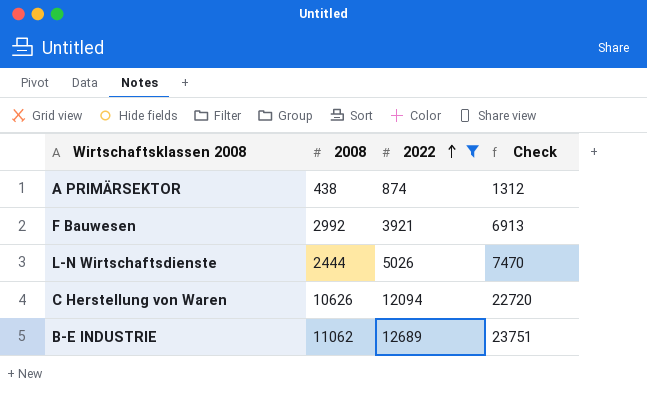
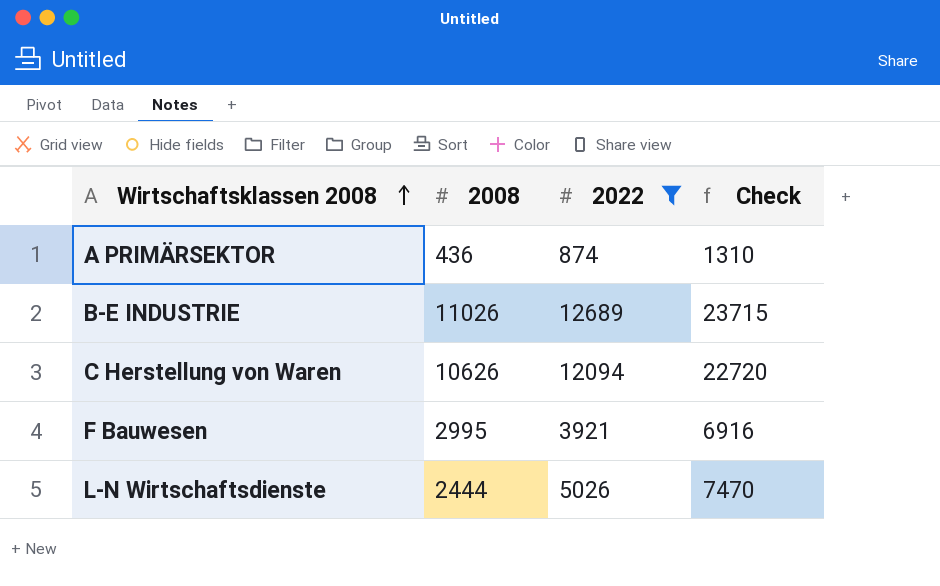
row order: 2022 ascending -> Wirtschaftsklassen 2008 ascending
A PRIMÄRSEKTOR | 2008: 438 -> 436
A PRIMÄRSEKTOR | Check: 1312 -> 1310
B-E INDUSTRIE | 2008: 11062 -> 11026
B-E INDUSTRIE | Check: 23751 -> 23715
F Bauwesen | 2008: 2992 -> 2995
F Bauwesen | Check: 6913 -> 6916

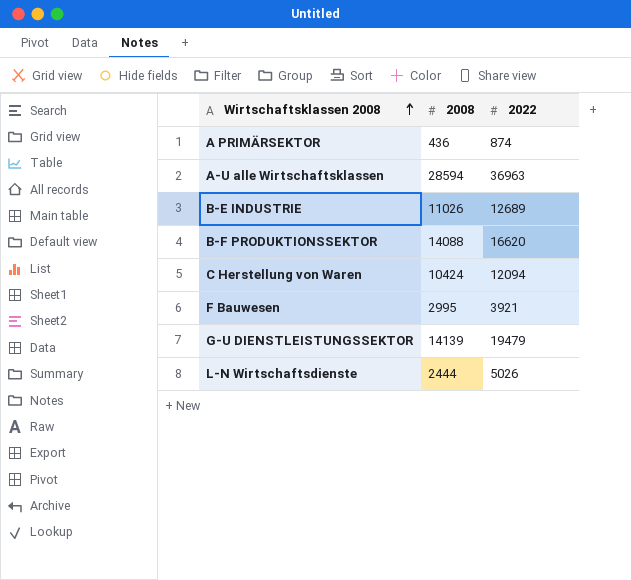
filter: 2022 <= 12689 -> none
column Check | formula: [2008] + [2022] -> none
C Herstellung von Waren | 2008: 10626 -> 10424

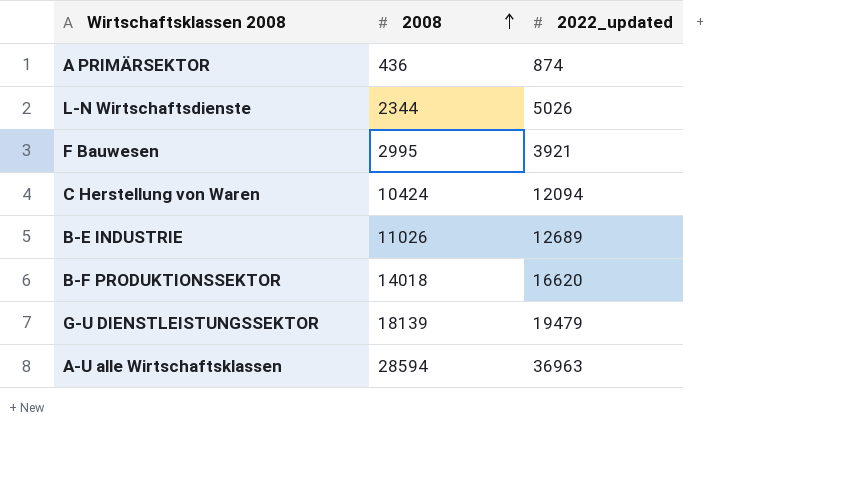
row order: Wirtschaftsklassen 2008 ascending -> 2008 ascending
column name: 2022 -> 2022_updated
L-N Wirtschaftsdienste | 2008: 2444 -> 2344
B-F PRODUKTIONSSEKTOR | 2008: 14088 -> 14018
G-U DIENSTLEISTUNGSSEKTOR | 2008: 14139 -> 18139

